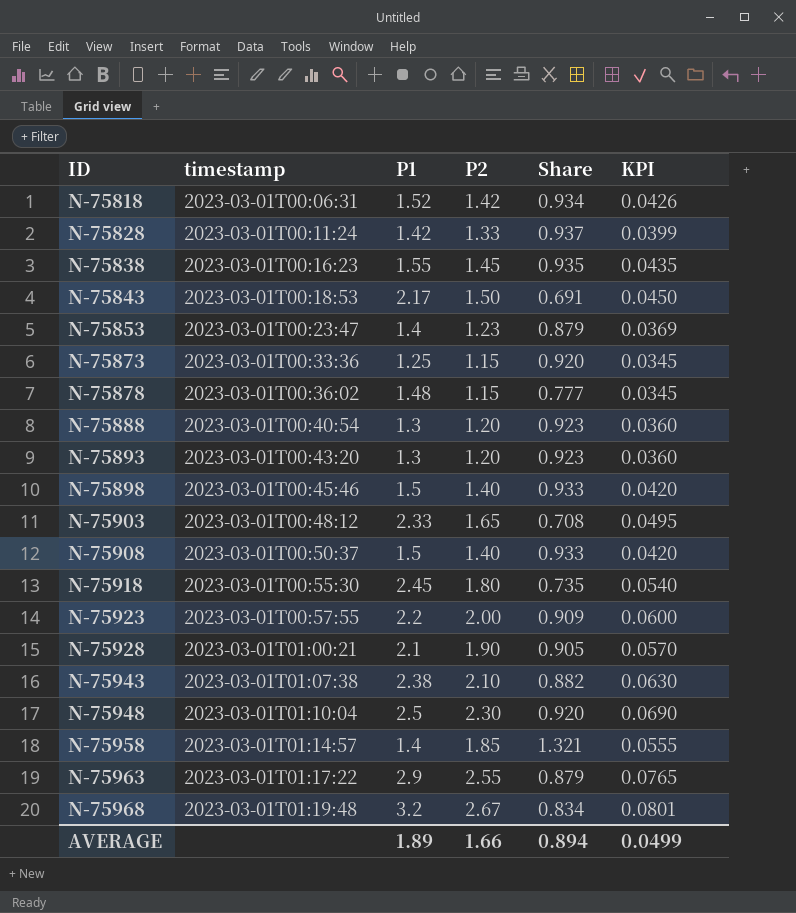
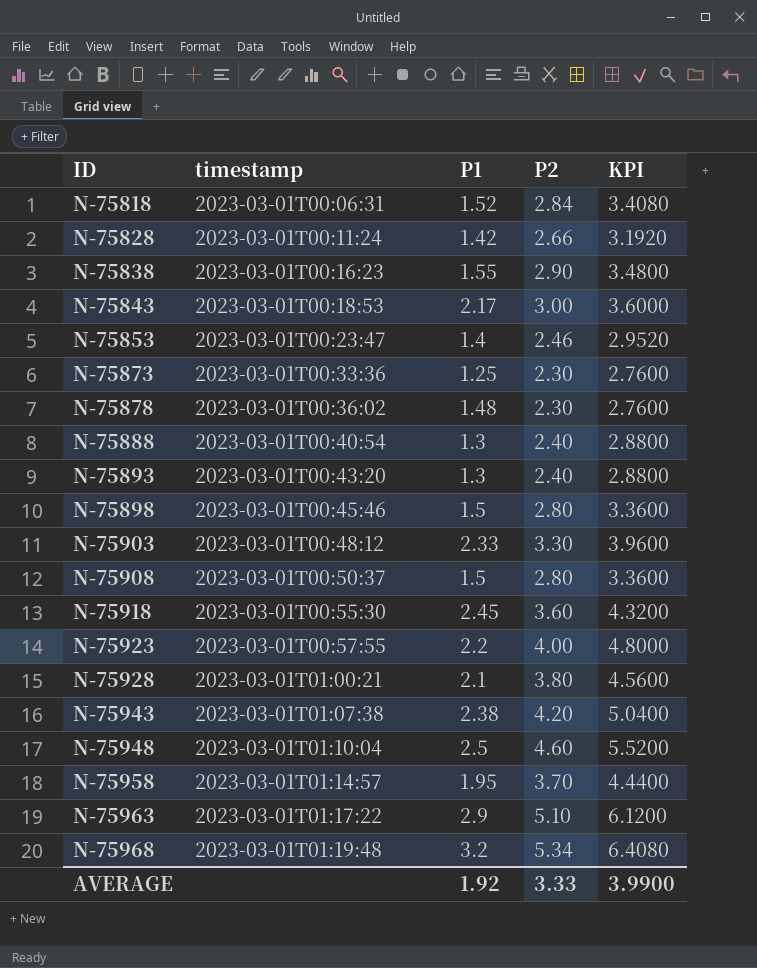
column Share | formula: [P2] / [P1] -> none
column KPI | formula: [P2] * 0.03 -> [P2] * 1.2
N-75818 | P2: 1.42 -> 2.84
N-75828 | P2: 1.33 -> 2.66
N-75838 | P2: 1.45 -> 2.90
N-75843 | P2: 1.50 -> 3.00
N-75853 | P2: 1.23 -> 2.46
N-75873 | P2: 1.15 -> 2.30
N-75878 | P2: 1.15 -> 2.30
N-75888 | P2: 1.20 -> 2.40
N-75893 | P2: 1.20 -> 2.40
N-75898 | P2: 1.40 -> 2.80
N-75903 | P2: 1.65 -> 3.30
N-75908 | P2: 1.40 -> 2.80
N-75918 | P2: 1.80 -> 3.60
N-75923 | P2: 2.00 -> 4.00
N-75928 | P2: 1.90 -> 3.80
N-75943 | P2: 2.10 -> 4.20
N-75948 | P2: 2.30 -> 4.60
N-75958 | P1: 1.4 -> 1.95
N-75958 | P2: 1.85 -> 3.70
N-75963 | P2: 2.55 -> 5.10
N-75968 | P2: 2.67 -> 5.34
AVERAGE | P1: 1.89 -> 1.92
AVERAGE | P2: 1.66 -> 3.33
AVERAGE | KPI: 0.0499 -> 3.9900

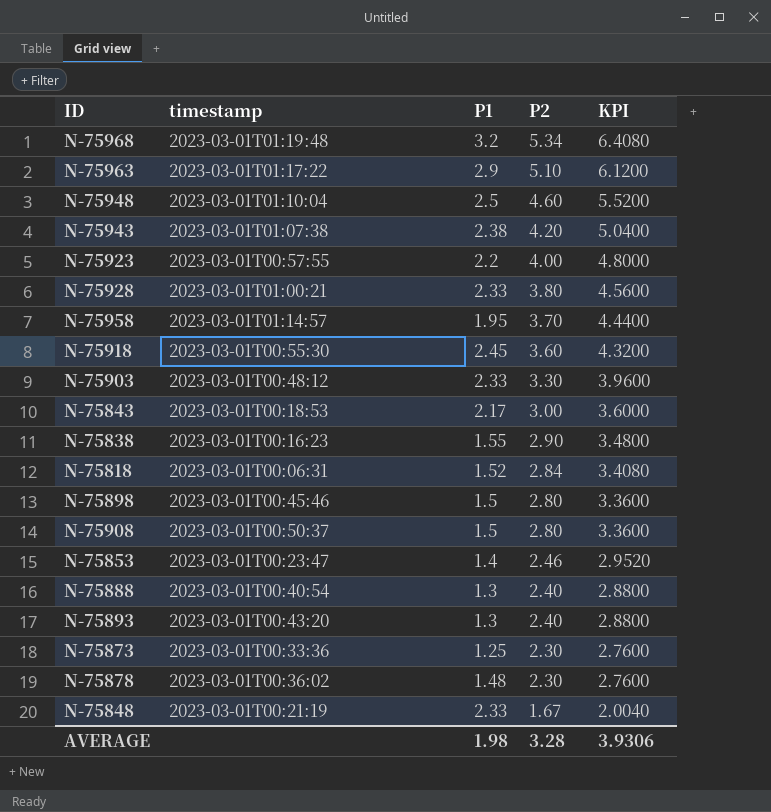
row order: ID ascending -> P2 descending
row N-75828: 2023-03-01T00:11:24 | 1.42 | 2.66 | 3.1920 -> none
N-75928 | P1: 2.1 -> 2.33
row N-75848: none -> 2023-03-01T00:21:19 | 2.33 | 1.67 | 2.0040
AVERAGE | P1: 1.92 -> 1.98
AVERAGE | P2: 3.33 -> 3.28
AVERAGE | KPI: 3.9900 -> 3.9306

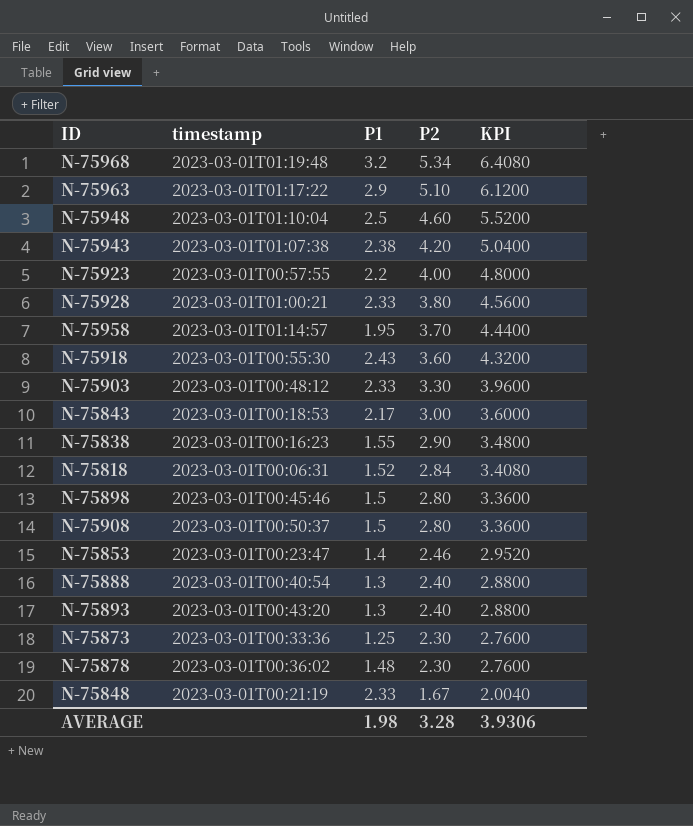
N-75918 | P1: 2.45 -> 2.43

